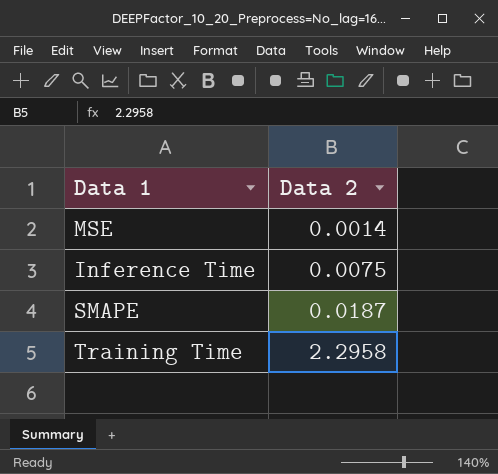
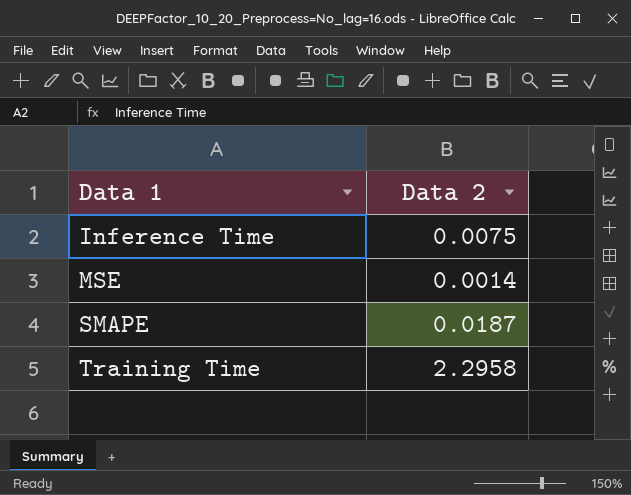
row order: Data 2 ascending -> Data 1 ascending

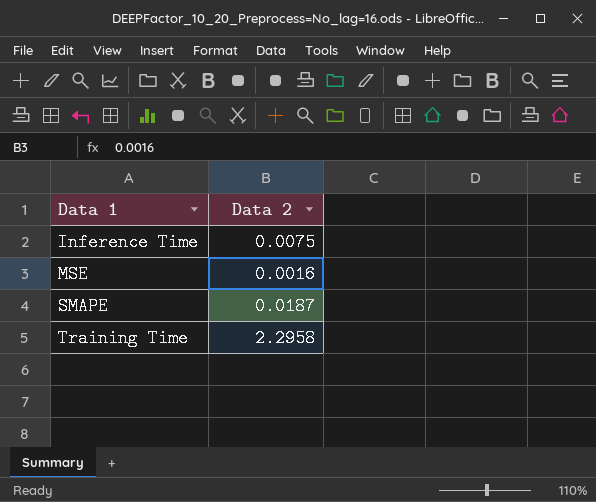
MSE | Data 2: 0.0014 -> 0.0016

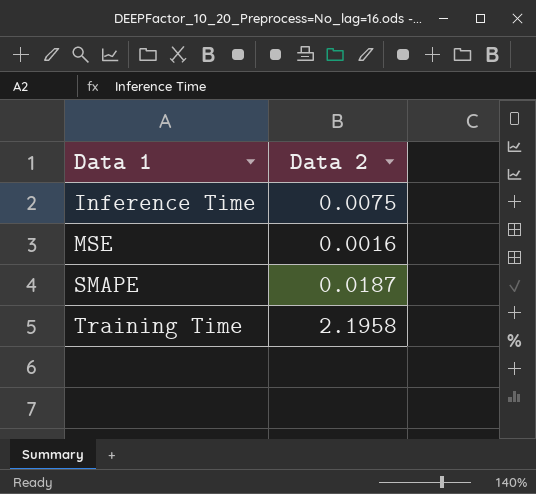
Training Time | Data 2: 2.2958 -> 2.1958

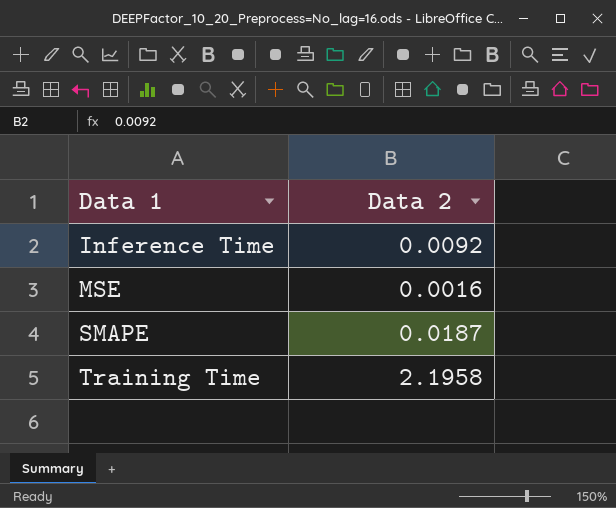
Inference Time | Data 2: 0.0075 -> 0.0092

